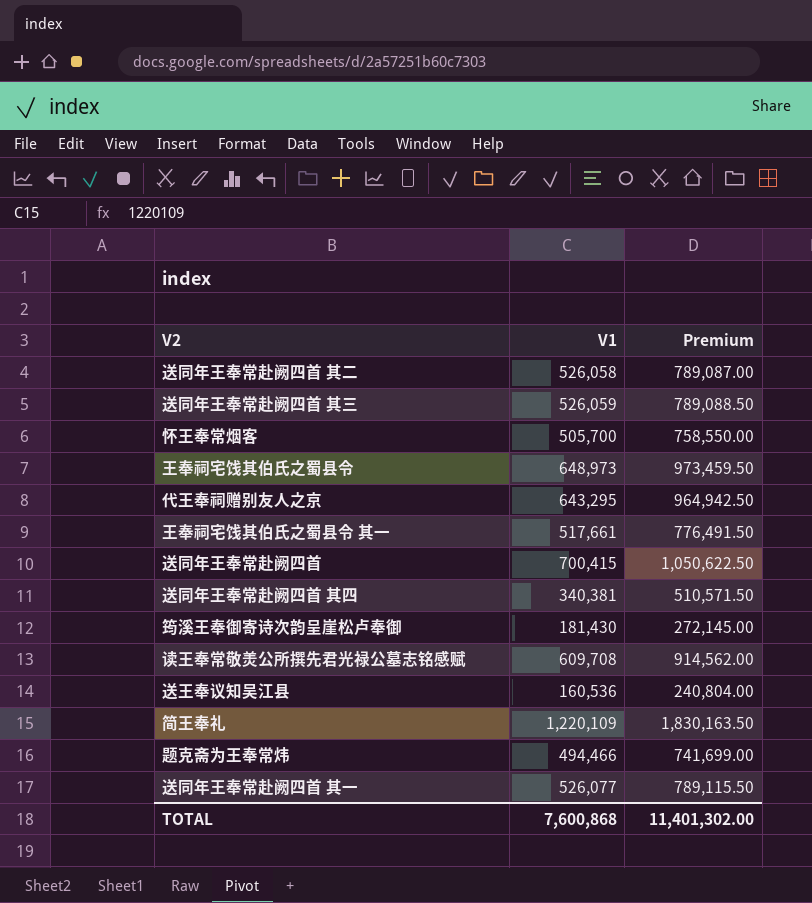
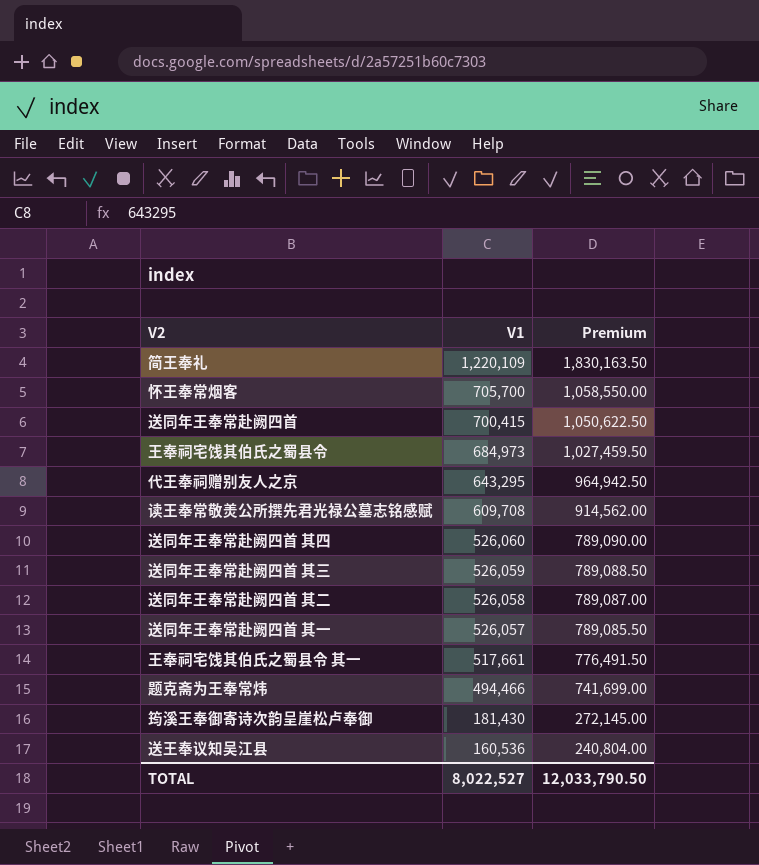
row order: none -> V1 descending
怀王奉常烟客 | V1: 505,700 -> 705,700
怀王奉常烟客 | Premium: 758,550.00 -> 1,058,550.00
王奉祠宅饯其伯氏之蜀县令 | V1: 648,973 -> 684,973
王奉祠宅饯其伯氏之蜀县令 | Premium: 973,459.50 -> 1,027,459.50
送同年王奉常赴阙四首 其四 | V1: 340,381 -> 526,060
送同年王奉常赴阙四首 其四 | Premium: 510,571.50 -> 789,090.00
送同年王奉常赴阙四首 其一 | V1: 526,077 -> 526,057
送同年王奉常赴阙四首 其一 | Premium: 789,115.50 -> 789,085.50
TOTAL | V1: 7,600,868 -> 8,022,527
TOTAL | Premium: 11,401,302.00 -> 12,033,790.50

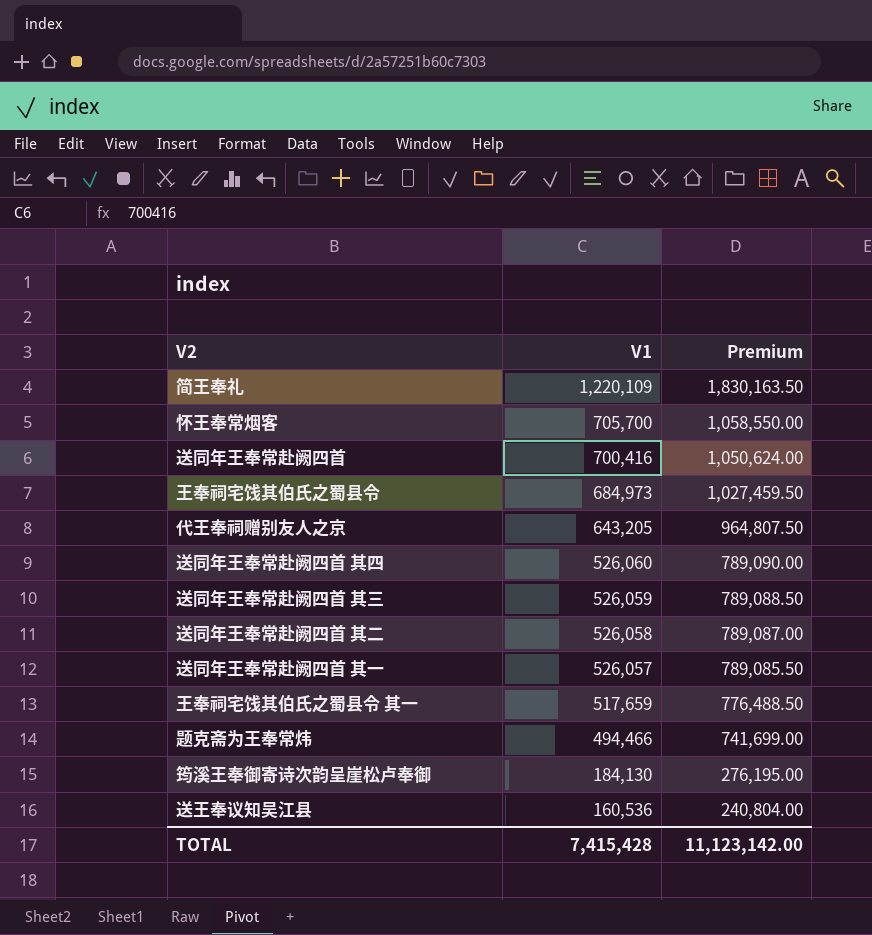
row 读王奉常敬羙公所撰先君光禄公墓志铭感赋: 609,708 | 914,562.00 -> none
送同年王奉常赴阙四首 | V1: 700,415 -> 700,416
送同年王奉常赴阙四首 | Premium: 1,050,622.50 -> 1,050,624.00
代王奉祠赠别友人之京 | V1: 643,295 -> 643,205
代王奉祠赠别友人之京 | Premium: 964,942.50 -> 964,807.50
王奉祠宅饯其伯氏之蜀县令 其一 | V1: 517,661 -> 517,659
王奉祠宅饯其伯氏之蜀县令 其一 | Premium: 776,491.50 -> 776,488.50
筠溪王奉御寄诗次韵呈崖松卢奉御 | V1: 181,430 -> 184,130
筠溪王奉御寄诗次韵呈崖松卢奉御 | Premium: 272,145.00 -> 276,195.00
TOTAL | V1: 8,022,527 -> 7,415,428
TOTAL | Premium: 12,033,790.50 -> 11,123,142.00

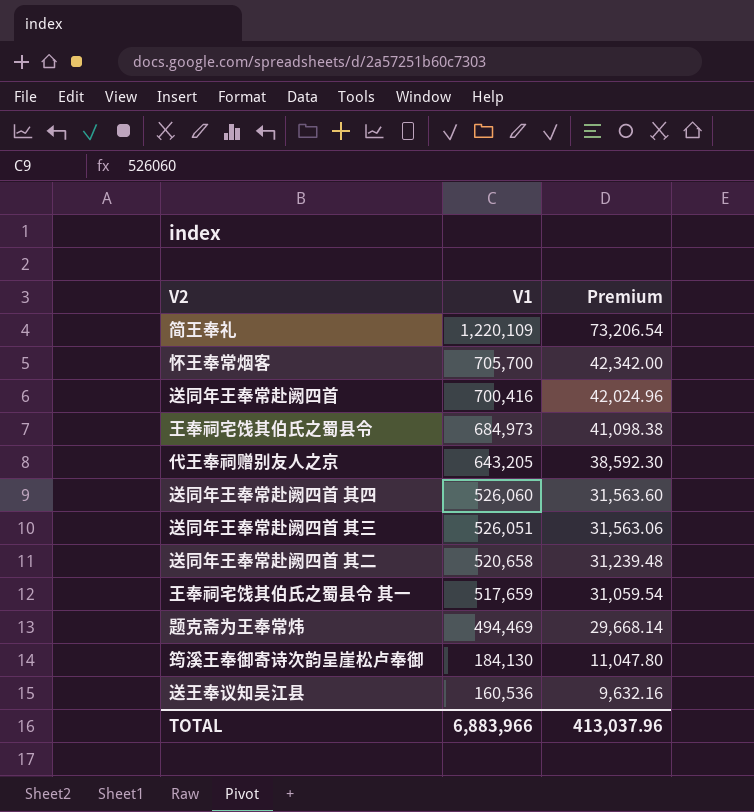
column Premium | formula: [V1] * 1.5 -> [V1] * 0.06
row 送同年王奉常赴阙四首 其一: 526,057 | 789,085.50 -> none
送同年王奉常赴阙四首 其三 | V1: 526,059 -> 526,051
送同年王奉常赴阙四首 其二 | V1: 526,058 -> 520,658
题克斋为王奉常炜 | V1: 494,466 -> 494,469
TOTAL | V1: 7,415,428 -> 6,883,966
TOTAL | Premium: 11,123,142.00 -> 413,037.96

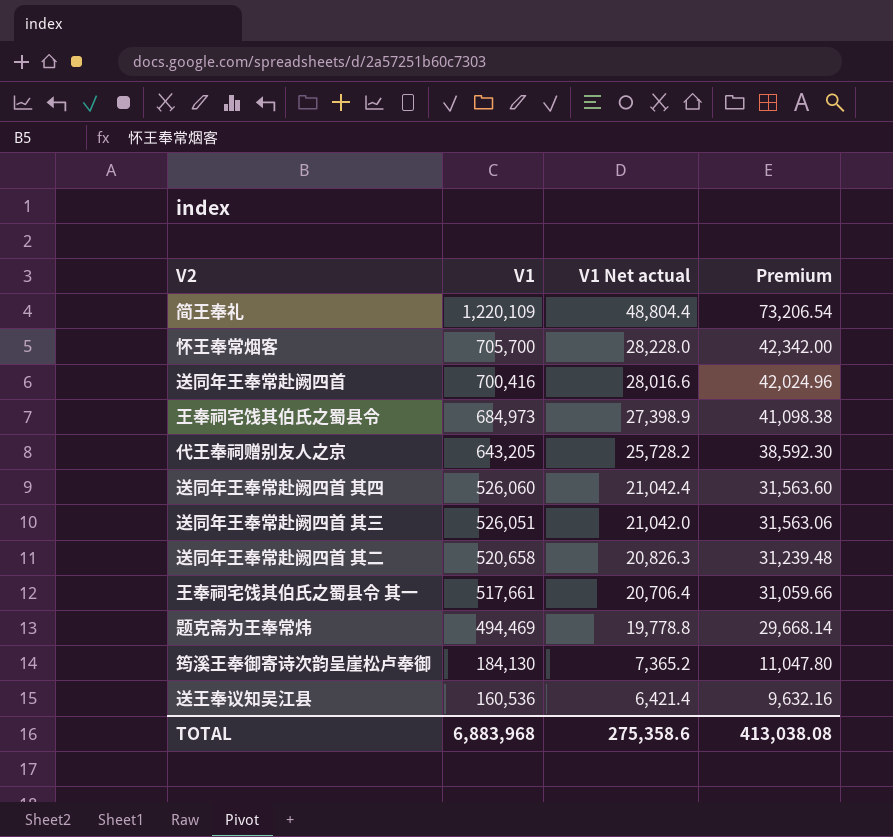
column V1 Net actual | formula: none -> [V1] * 0.04
王奉祠宅饯其伯氏之蜀县令 其一 | V1: 517,659 -> 517,661
王奉祠宅饯其伯氏之蜀县令 其一 | Premium: 31,059.54 -> 31,059.66
TOTAL | V1: 6,883,966 -> 6,883,968
TOTAL | Premium: 413,037.96 -> 413,038.08

